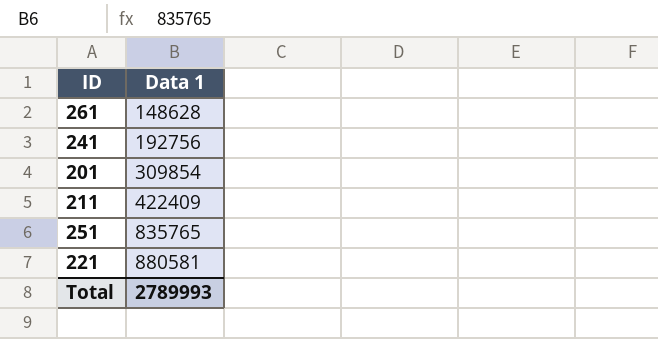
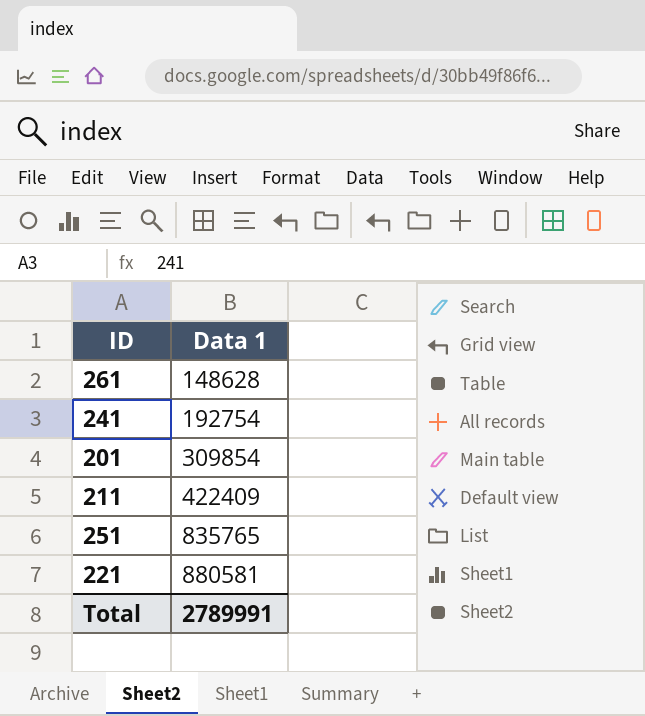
241 | Data 1: 192756 -> 192754
Total | Data 1: 2789993 -> 2789991

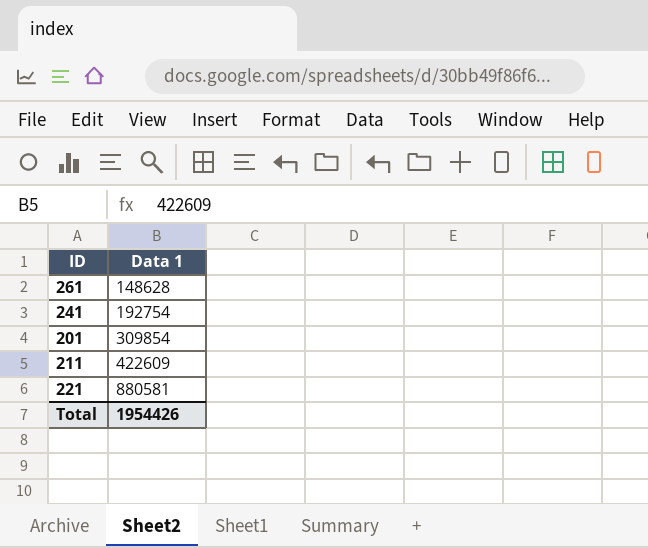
row 251: 835765 -> none
211 | Data 1: 422409 -> 422609
Total | Data 1: 2789991 -> 1954426

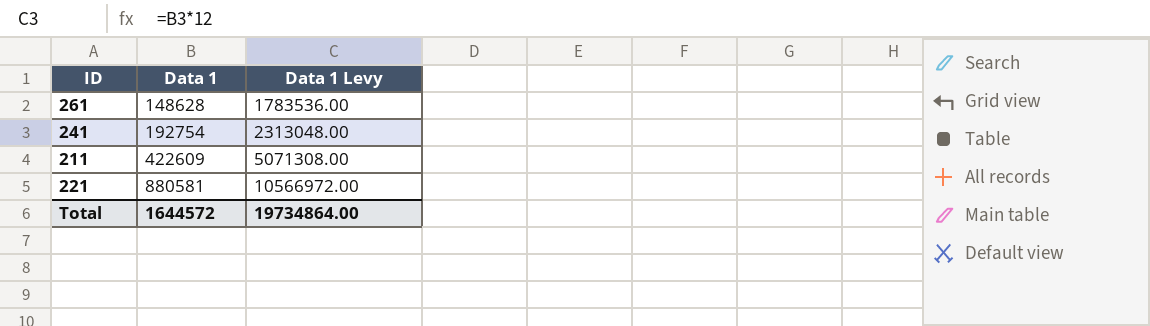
column Data 1 Levy | formula: none -> [Data 1] * 12
row 201: 309854 -> none
Total | Data 1: 1954426 -> 1644572

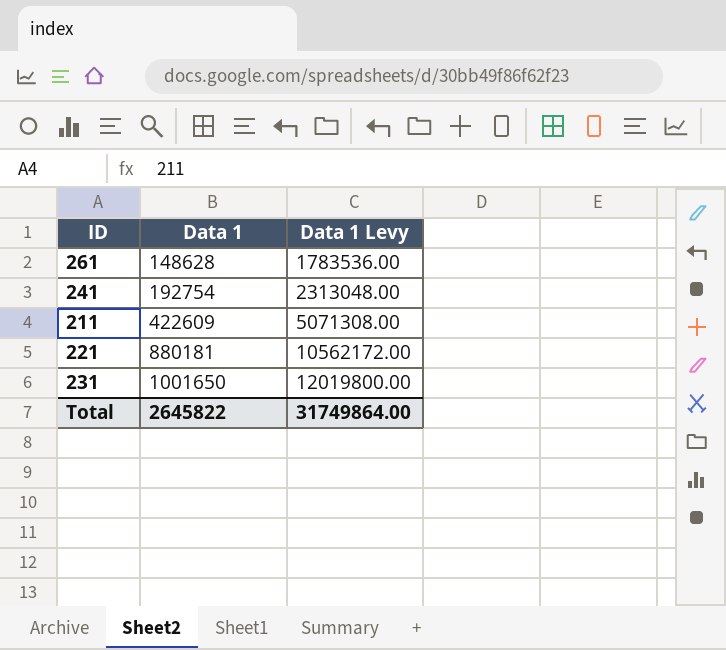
221 | Data 1: 880581 -> 880181
221 | Data 1 Levy: 10566972.00 -> 10562172.00
row 231: none -> 1001650 | 12019800.00
Total | Data 1: 1644572 -> 2645822
Total | Data 1 Levy: 19734864.00 -> 31749864.00

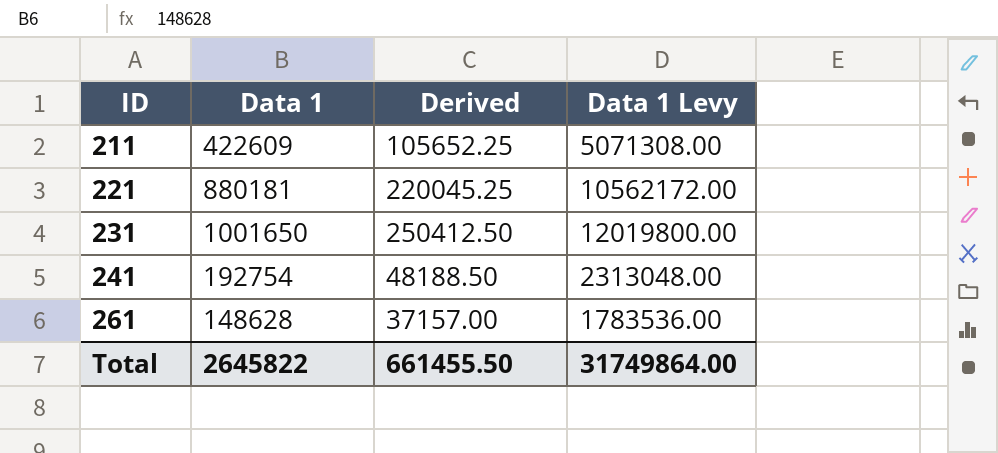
row order: Data 1 ascending -> ID ascending
column Derived | formula: none -> [Data 1] * 0.25

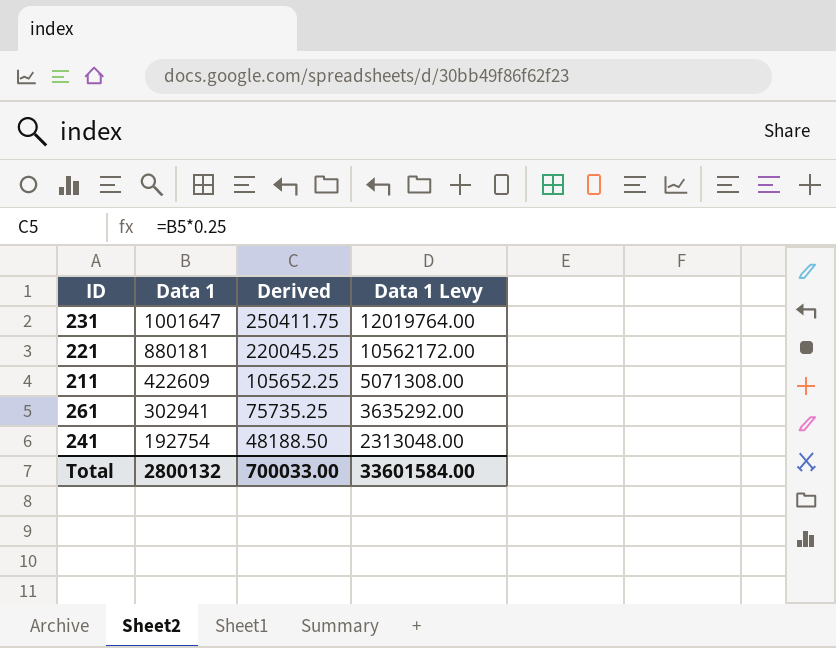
row order: ID ascending -> Data 1 descending
231 | Data 1: 1001650 -> 1001647
231 | Derived: 250412.50 -> 250411.75
231 | Data 1 Levy: 12019800.00 -> 12019764.00
261 | Data 1: 148628 -> 302941
261 | Derived: 37157.00 -> 75735.25
261 | Data 1 Levy: 1783536.00 -> 3635292.00
Total | Data 1: 2645822 -> 2800132
Total | Derived: 661455.50 -> 700033.00
Total | Data 1 Levy: 31749864.00 -> 33601584.00

